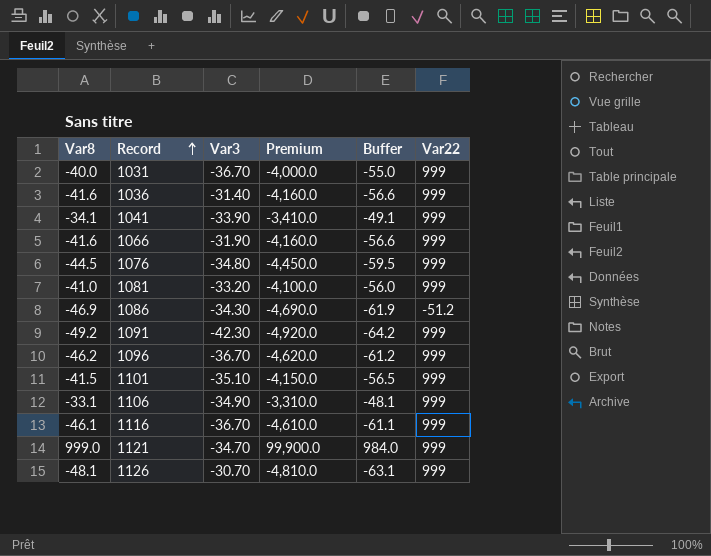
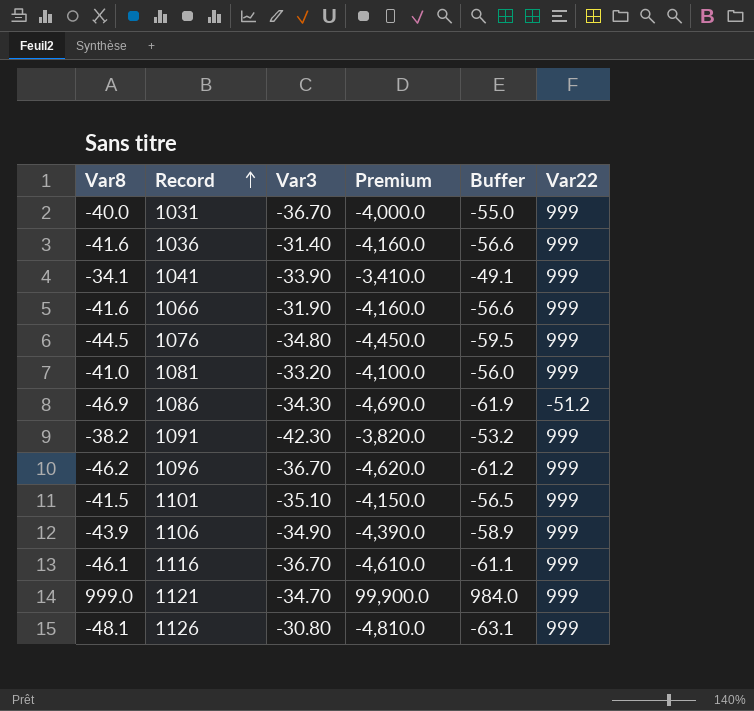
1091 | Var8: -49.2 -> -38.2
1091 | Premium: -4,920.0 -> -3,820.0
1091 | Buffer: -64.2 -> -53.2
1106 | Var8: -33.1 -> -43.9
1106 | Premium: -3,310.0 -> -4,390.0
1106 | Buffer: -48.1 -> -58.9
1126 | Var3: -30.70 -> -30.80

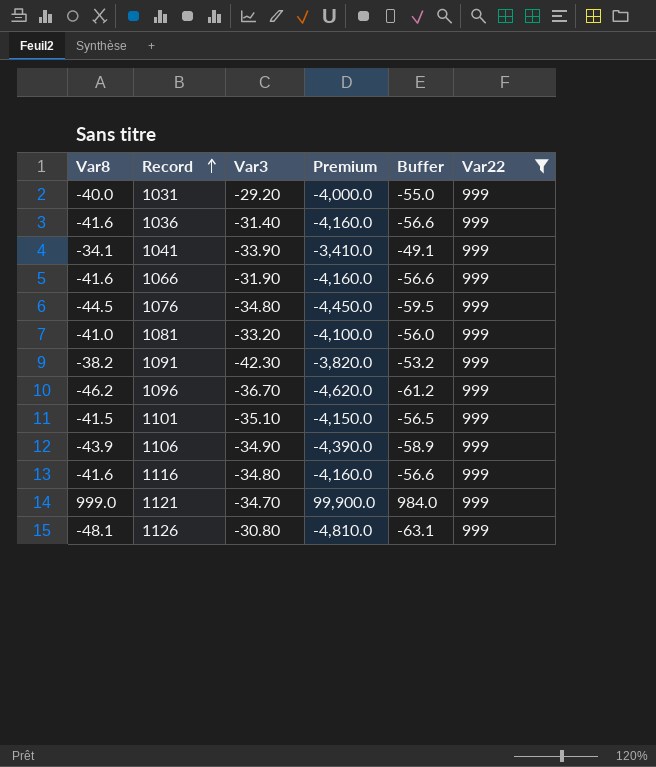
filter: none -> Var22 = 999
1031 | Var3: -36.70 -> -29.20
1116 | Var8: -46.1 -> -41.6
1116 | Var3: -36.70 -> -34.80
1116 | Premium: -4,610.0 -> -4,160.0
1116 | Buffer: -61.1 -> -56.6

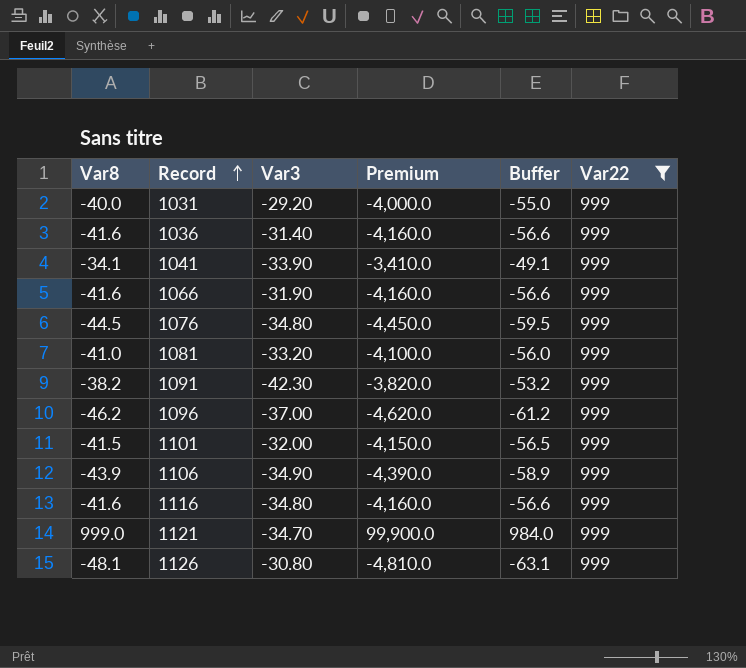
1096 | Var3: -36.70 -> -37.00
1101 | Var3: -35.10 -> -32.00

